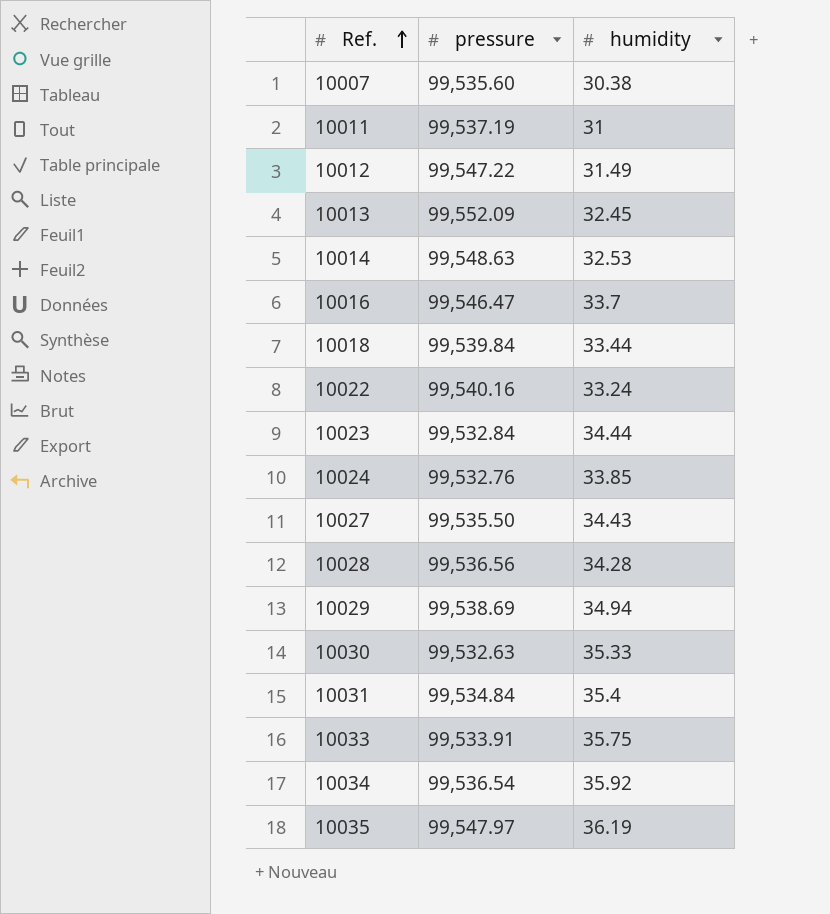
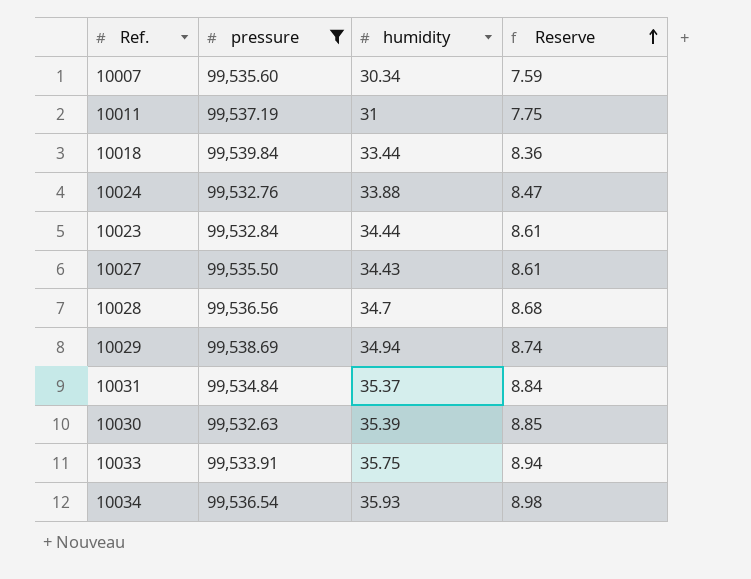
filter: none -> pressure <= 99,539.84
row order: Ref. ascending -> Reserve ascending
column Reserve | formula: none -> [humidity] * 0.25
10007 | humidity: 30.38 -> 30.34
10024 | humidity: 33.85 -> 33.88
10028 | humidity: 34.28 -> 34.7
10031 | humidity: 35.4 -> 35.37
10030 | humidity: 35.33 -> 35.39
10034 | humidity: 35.92 -> 35.93

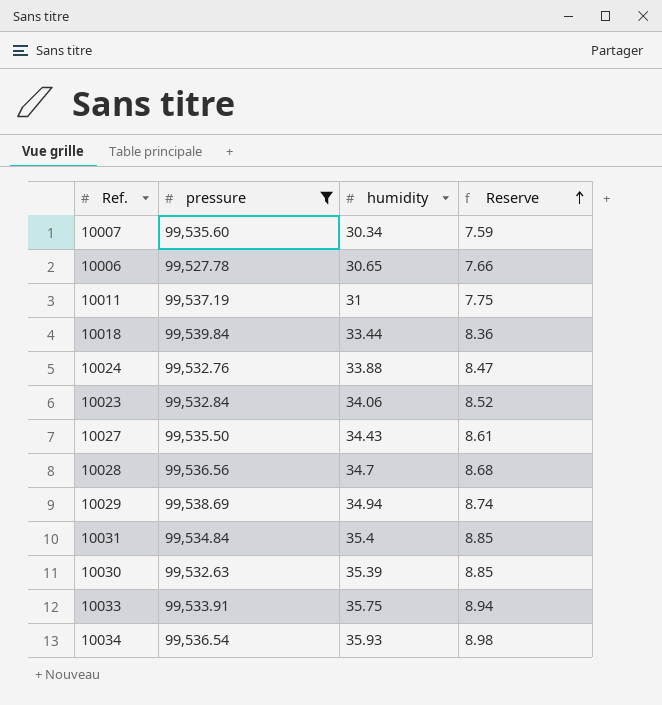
row 10006: none -> 99,527.78 | 30.65 | 7.66
10023 | humidity: 34.44 -> 34.06
10023 | Reserve: 8.61 -> 8.52
10031 | humidity: 35.37 -> 35.4
10031 | Reserve: 8.84 -> 8.85

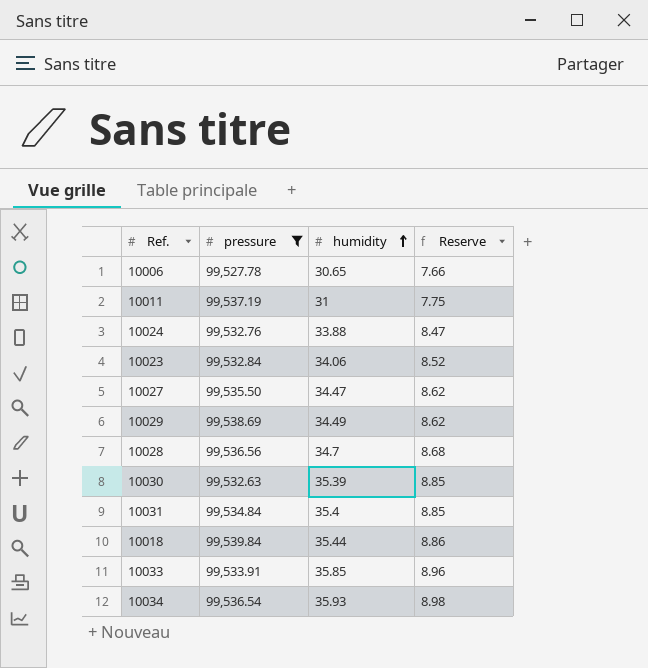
row order: Reserve ascending -> humidity ascending
row 10007: 99,535.60 | 30.34 | 7.59 -> none
10027 | humidity: 34.43 -> 34.47
10027 | Reserve: 8.61 -> 8.62
10029 | humidity: 34.94 -> 34.49
10029 | Reserve: 8.74 -> 8.62
10018 | humidity: 33.44 -> 35.44
10018 | Reserve: 8.36 -> 8.86
10033 | humidity: 35.75 -> 35.85
10033 | Reserve: 8.94 -> 8.96

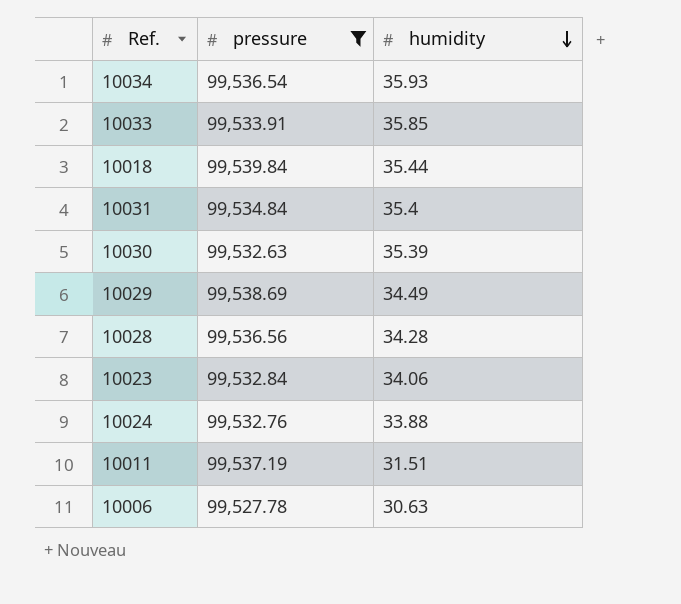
row order: humidity ascending -> humidity descending
column Reserve | formula: [humidity] * 0.25 -> none
row 10027: 99,535.50 | 34.47 | 8.62 -> none
10028 | humidity: 34.7 -> 34.28
10011 | humidity: 31 -> 31.51
10006 | humidity: 30.65 -> 30.63

